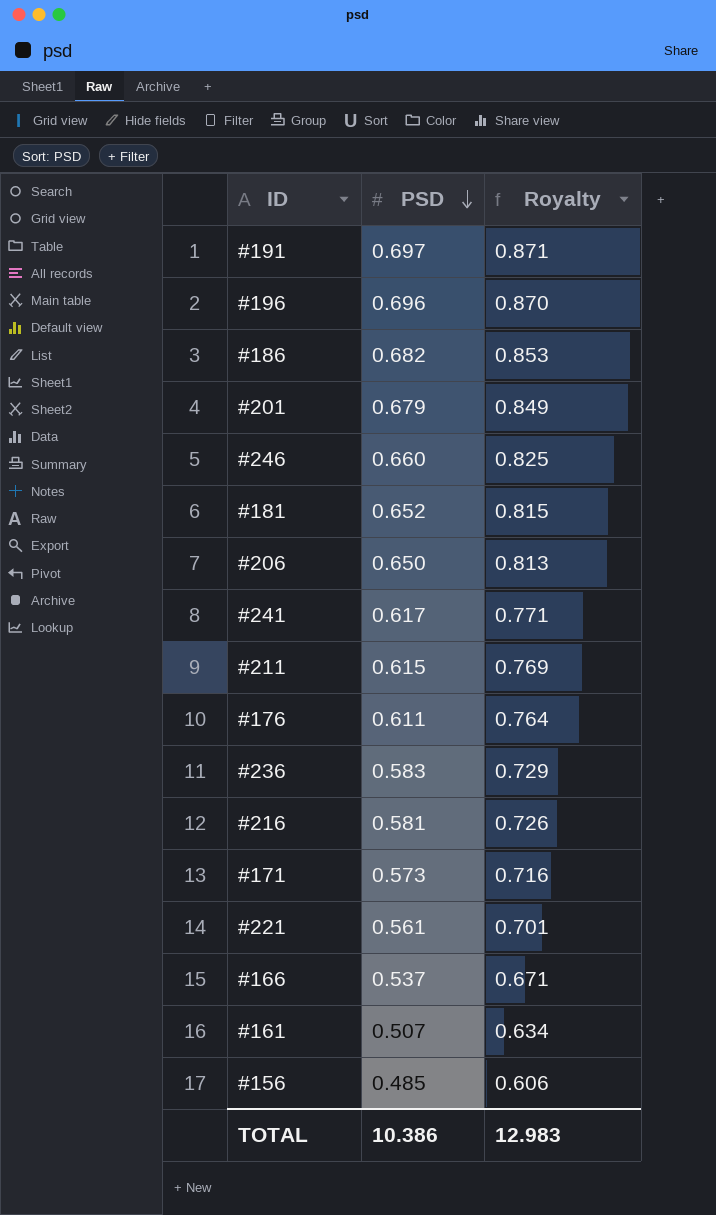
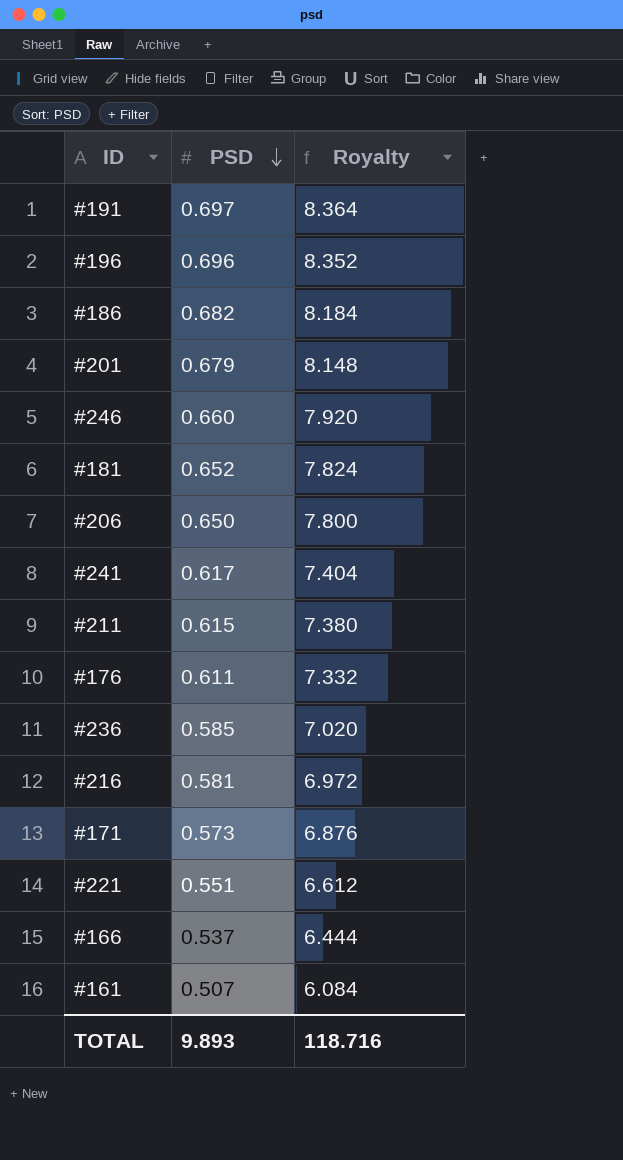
column Royalty | formula: [PSD] * 1.25 -> [PSD] * 12
row #156: 0.485 | 0.606 -> none
#236 | PSD: 0.583 -> 0.585
#221 | PSD: 0.561 -> 0.551
TOTAL | PSD: 10.386 -> 9.893
TOTAL | Royalty: 12.983 -> 118.716

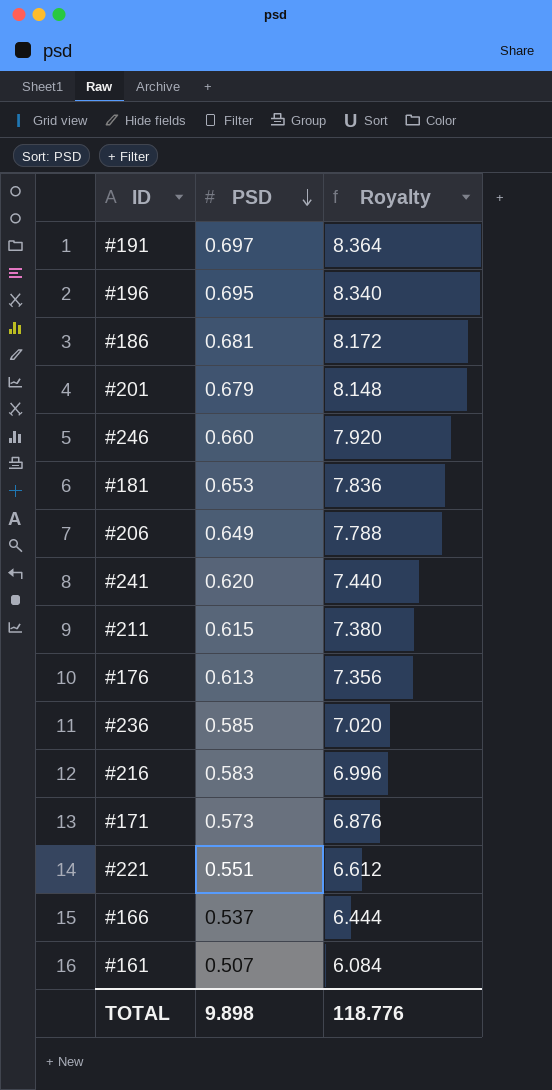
#196 | PSD: 0.696 -> 0.695
#196 | Royalty: 8.352 -> 8.340
#186 | PSD: 0.682 -> 0.681
#186 | Royalty: 8.184 -> 8.172
#181 | PSD: 0.652 -> 0.653
#181 | Royalty: 7.824 -> 7.836
#206 | PSD: 0.650 -> 0.649
#206 | Royalty: 7.800 -> 7.788
#241 | PSD: 0.617 -> 0.620
#241 | Royalty: 7.404 -> 7.440
#176 | PSD: 0.611 -> 0.613
#176 | Royalty: 7.332 -> 7.356
#216 | PSD: 0.581 -> 0.583
#216 | Royalty: 6.972 -> 6.996
TOTAL | PSD: 9.893 -> 9.898
TOTAL | Royalty: 118.716 -> 118.776

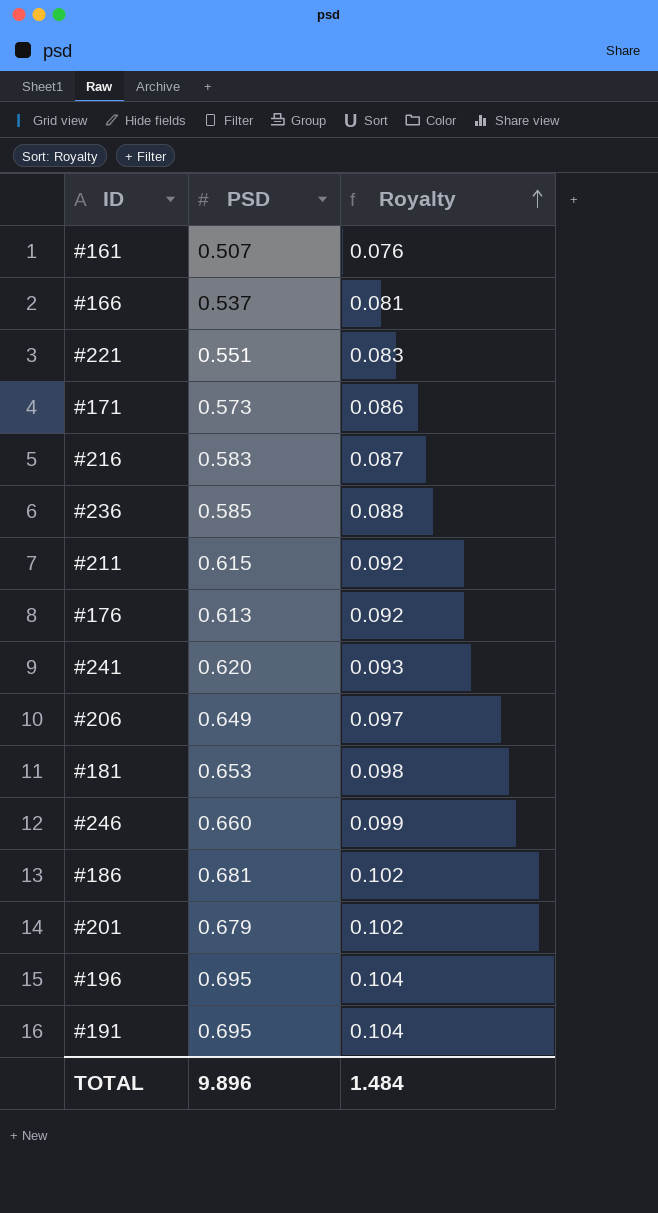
row order: PSD descending -> Royalty ascending
column Royalty | formula: [PSD] * 12 -> [PSD] * 0.15
#191 | PSD: 0.697 -> 0.695
TOTAL | PSD: 9.898 -> 9.896
TOTAL | Royalty: 118.776 -> 1.484

